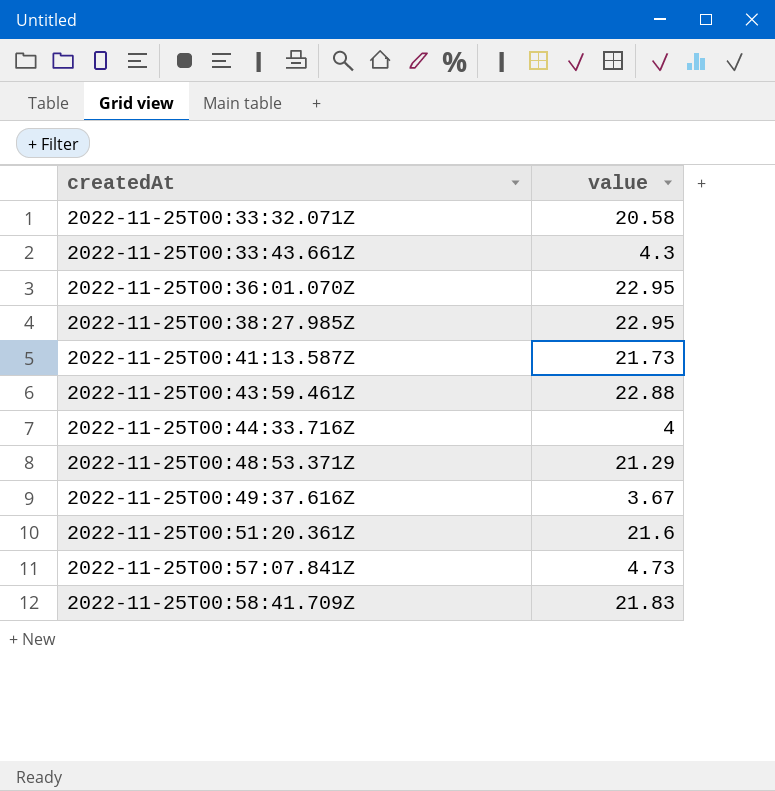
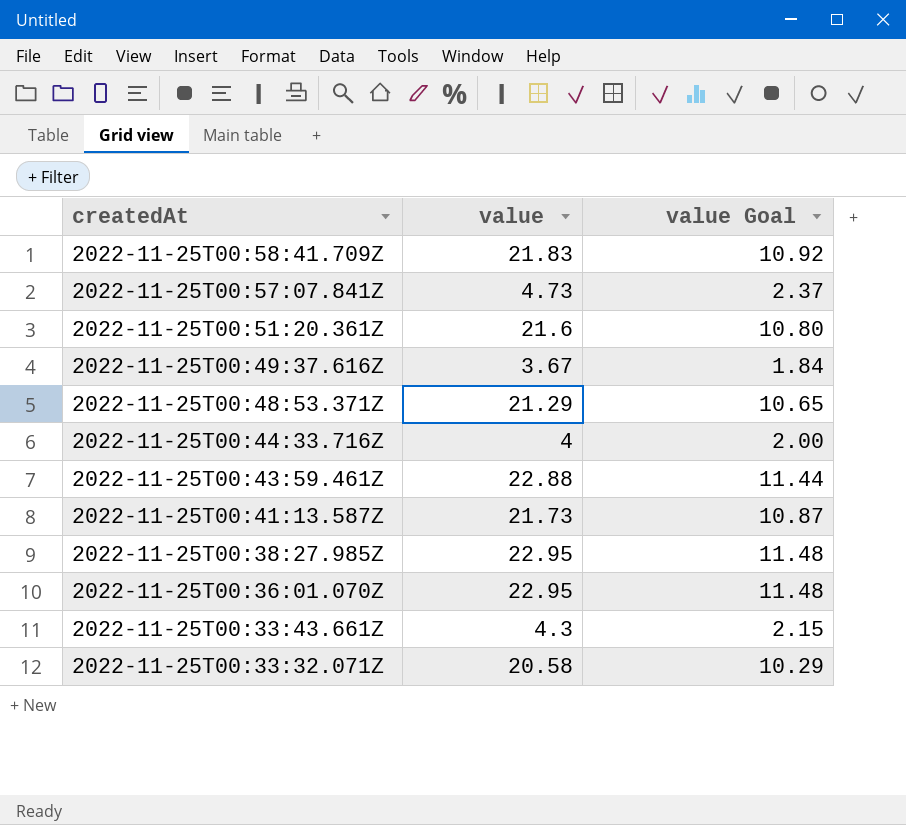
row order: createdAt ascending -> createdAt descending
column value Goal | formula: none -> [value] * 0.5

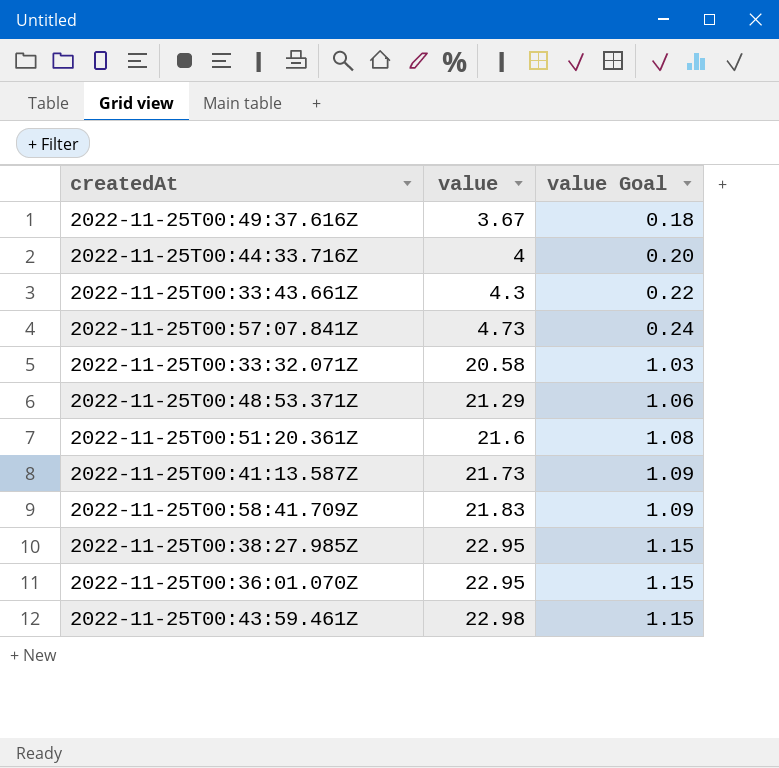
row order: createdAt descending -> value ascending
column value Goal | formula: [value] * 0.5 -> [value] * 0.05
2022-11-25T00:43:59.461Z | value: 22.88 -> 22.98

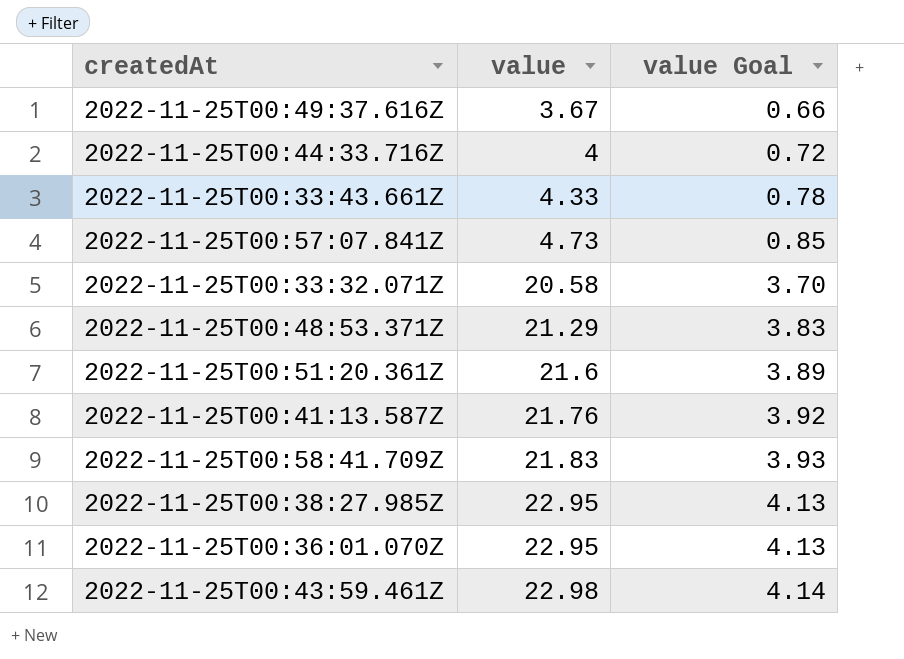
column value Goal | formula: [value] * 0.05 -> [value] * 0.18
2022-11-25T00:33:43.661Z | value: 4.3 -> 4.33
2022-11-25T00:41:13.587Z | value: 21.73 -> 21.76

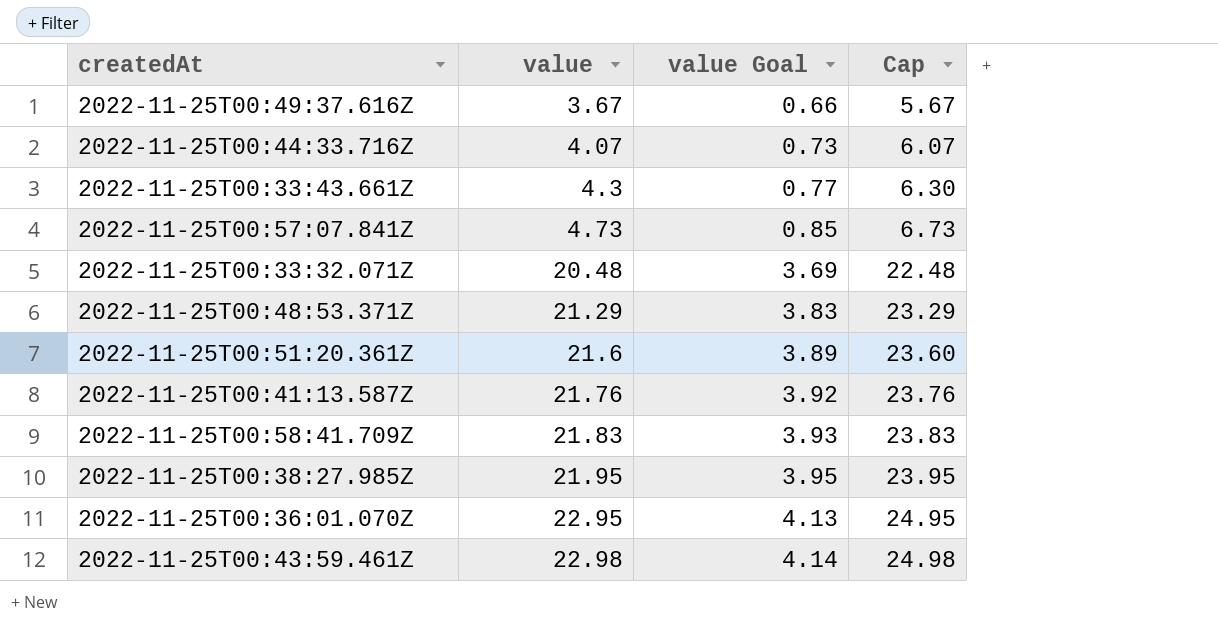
column Cap | formula: none -> [value] + 2
2022-11-25T00:44:33.716Z | value: 4 -> 4.07
2022-11-25T00:44:33.716Z | value Goal: 0.72 -> 0.73
2022-11-25T00:33:43.661Z | value: 4.33 -> 4.3
2022-11-25T00:33:43.661Z | value Goal: 0.78 -> 0.77
2022-11-25T00:33:32.071Z | value: 20.58 -> 20.48
2022-11-25T00:33:32.071Z | value Goal: 3.70 -> 3.69
2022-11-25T00:38:27.985Z | value: 22.95 -> 21.95
2022-11-25T00:38:27.985Z | value Goal: 4.13 -> 3.95

